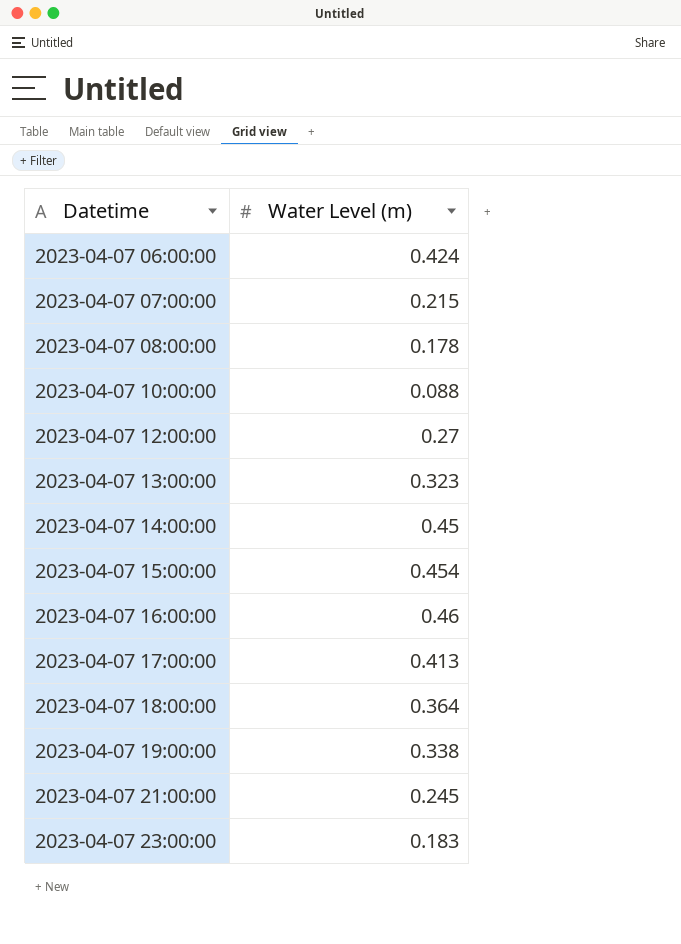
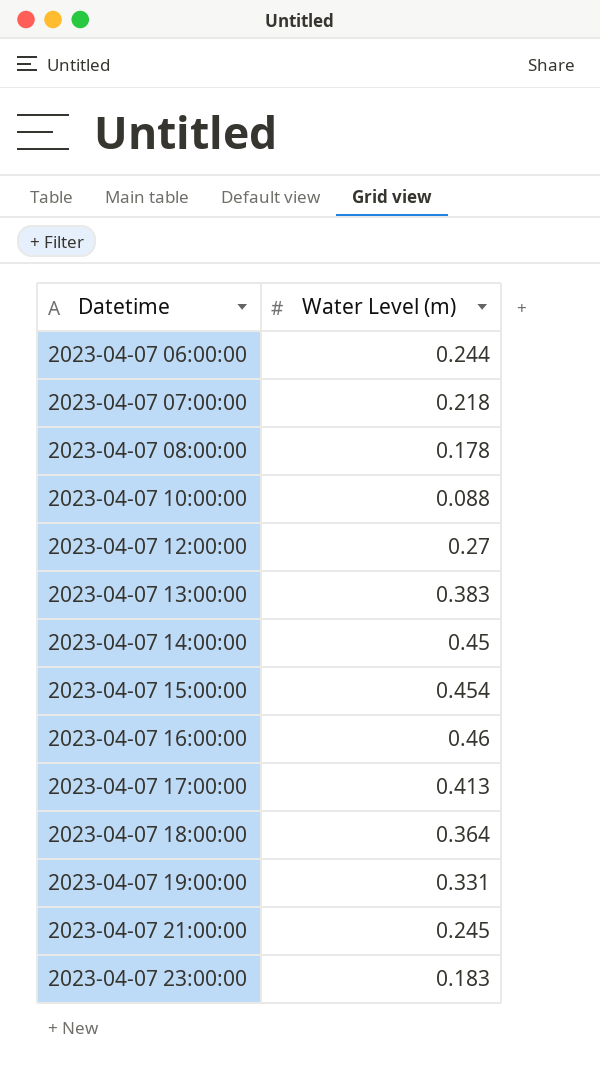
2023-04-07 06:00:00 | Water Level (m): 0.424 -> 0.244
2023-04-07 07:00:00 | Water Level (m): 0.215 -> 0.218
2023-04-07 13:00:00 | Water Level (m): 0.323 -> 0.383
2023-04-07 19:00:00 | Water Level (m): 0.338 -> 0.331

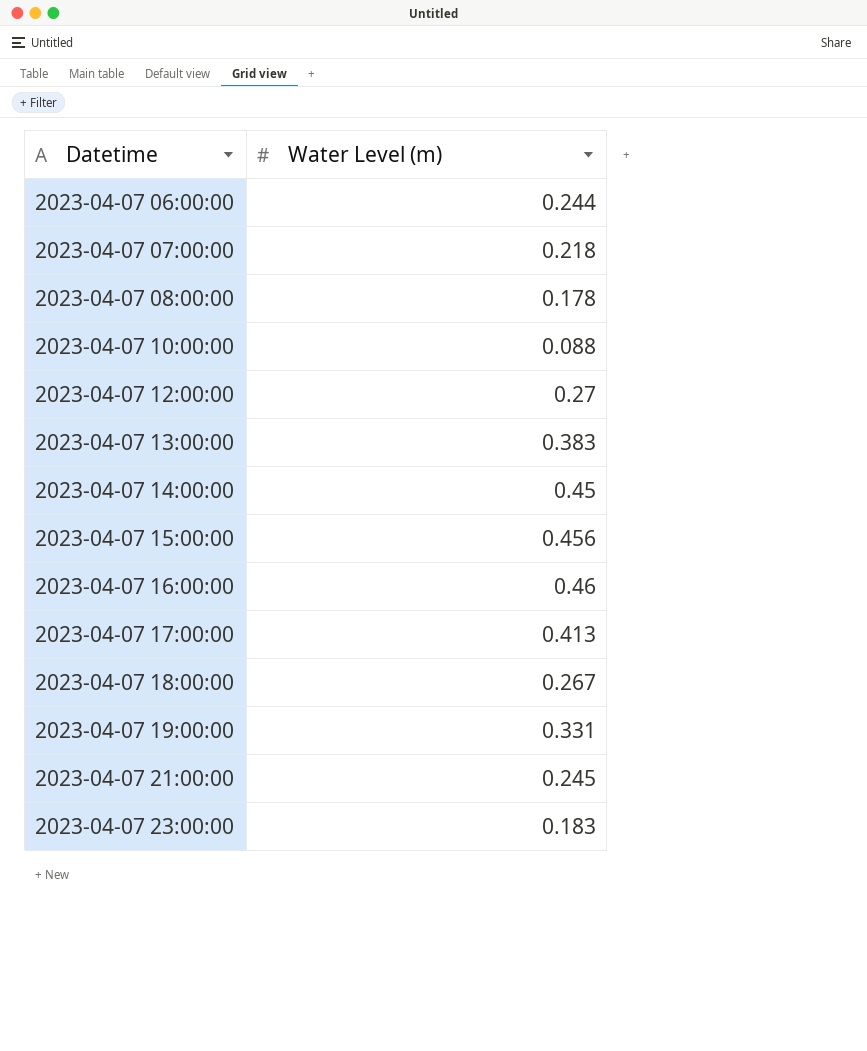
2023-04-07 15:00:00 | Water Level (m): 0.454 -> 0.456
2023-04-07 18:00:00 | Water Level (m): 0.364 -> 0.267

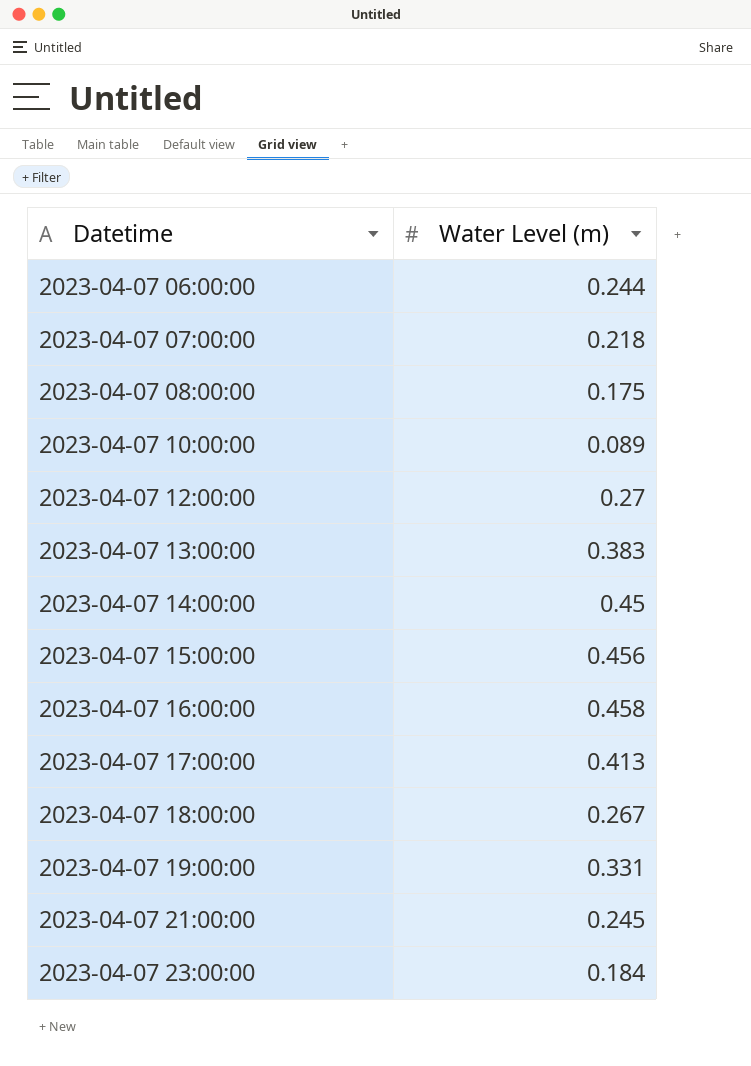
2023-04-07 08:00:00 | Water Level (m): 0.178 -> 0.175
2023-04-07 10:00:00 | Water Level (m): 0.088 -> 0.089
2023-04-07 16:00:00 | Water Level (m): 0.46 -> 0.458
2023-04-07 23:00:00 | Water Level (m): 0.183 -> 0.184

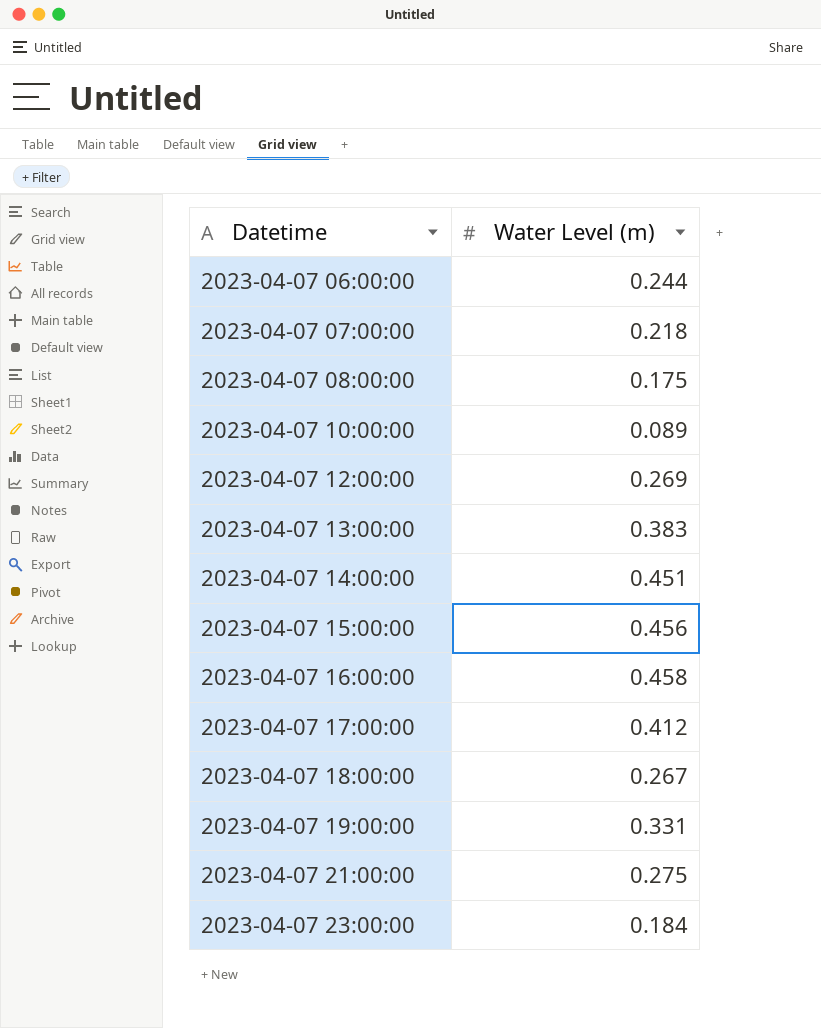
2023-04-07 12:00:00 | Water Level (m): 0.27 -> 0.269
2023-04-07 14:00:00 | Water Level (m): 0.45 -> 0.451
2023-04-07 17:00:00 | Water Level (m): 0.413 -> 0.412
2023-04-07 21:00:00 | Water Level (m): 0.245 -> 0.275

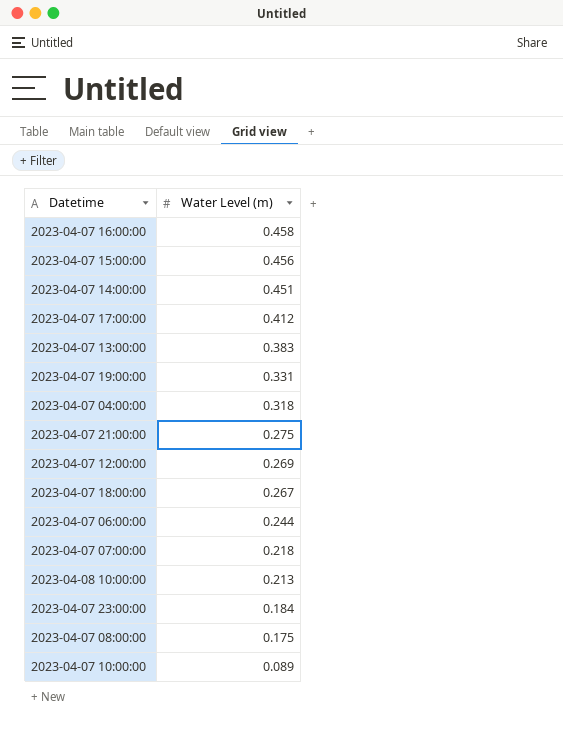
row order: Datetime ascending -> Water Level (m) descending
row 2023-04-07 04:00:00: none -> 0.318
row 2023-04-08 10:00:00: none -> 0.213

